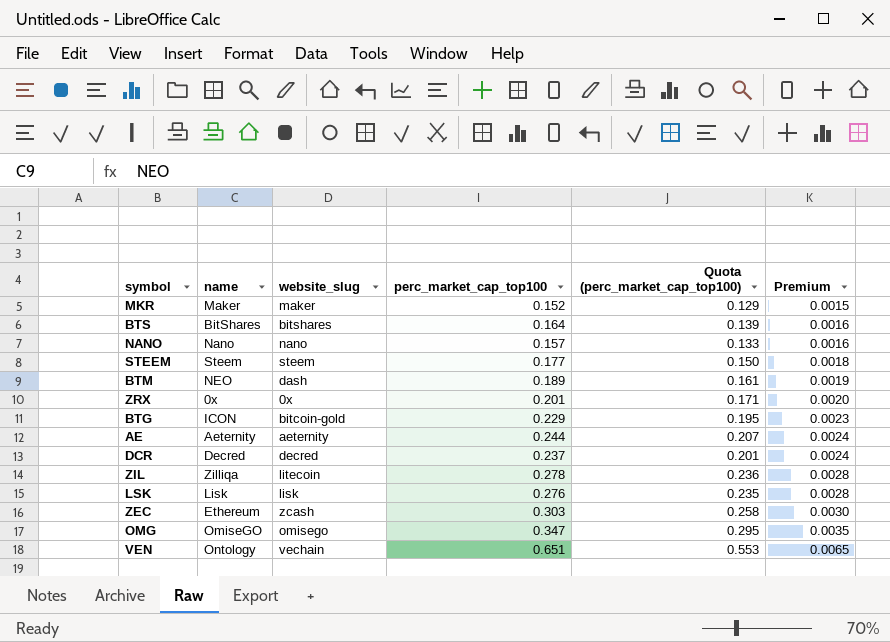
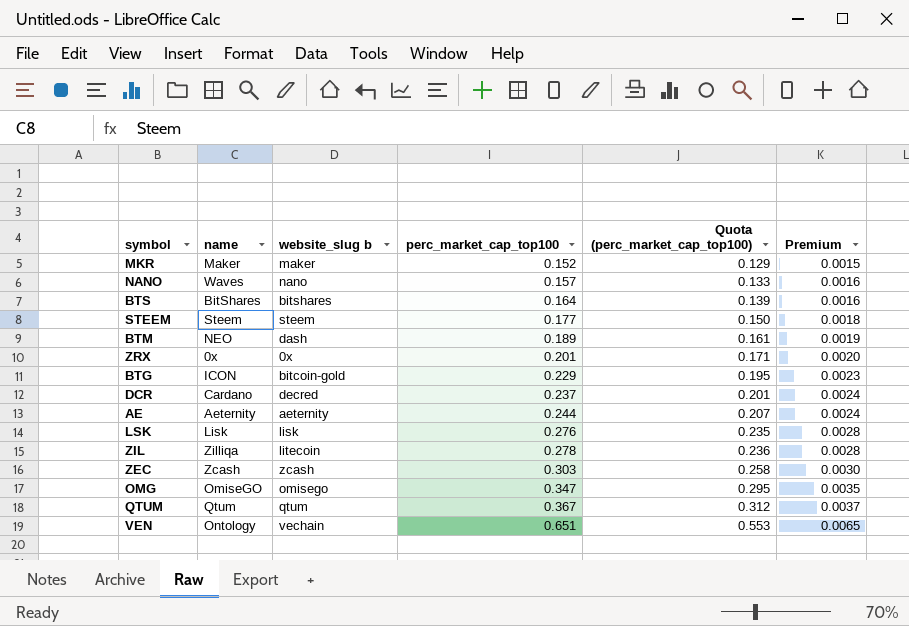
row order: Premium ascending -> perc_market_cap_top100 ascending
column name: website_slug -> website_slug b
NANO | name: Nano -> Waves
DCR | name: Decred -> Cardano
ZEC | name: Ethereum -> Zcash
row QTUM: none -> Qtum | qtum | 0.367 | 0.312 | 0.0037

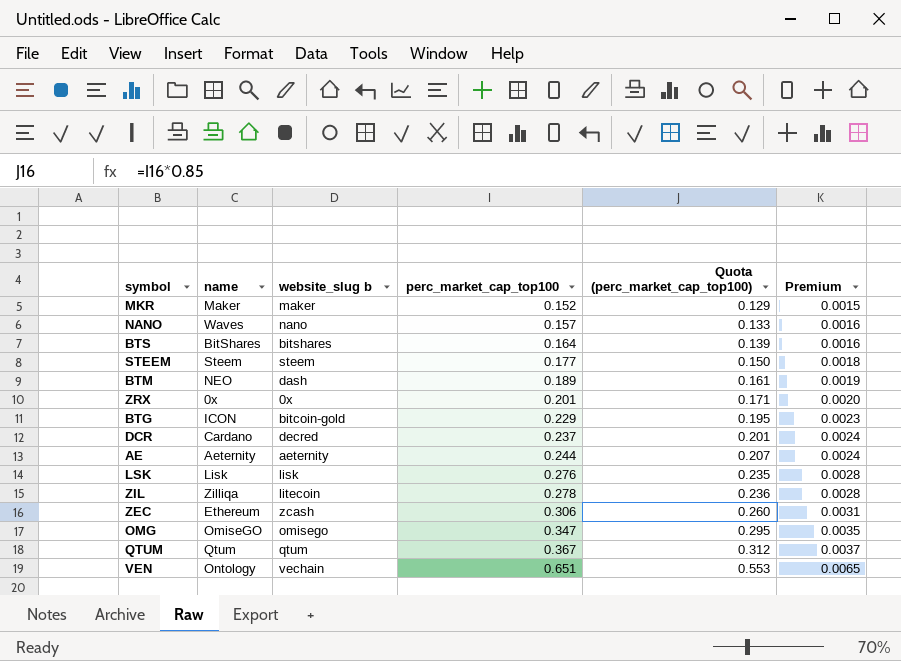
ZEC | name: Zcash -> Ethereum
ZEC | perc_market_cap_top100: 0.303 -> 0.306
ZEC | Quota (perc_market_cap_top100): 0.258 -> 0.260
ZEC | Premium: 0.0030 -> 0.0031

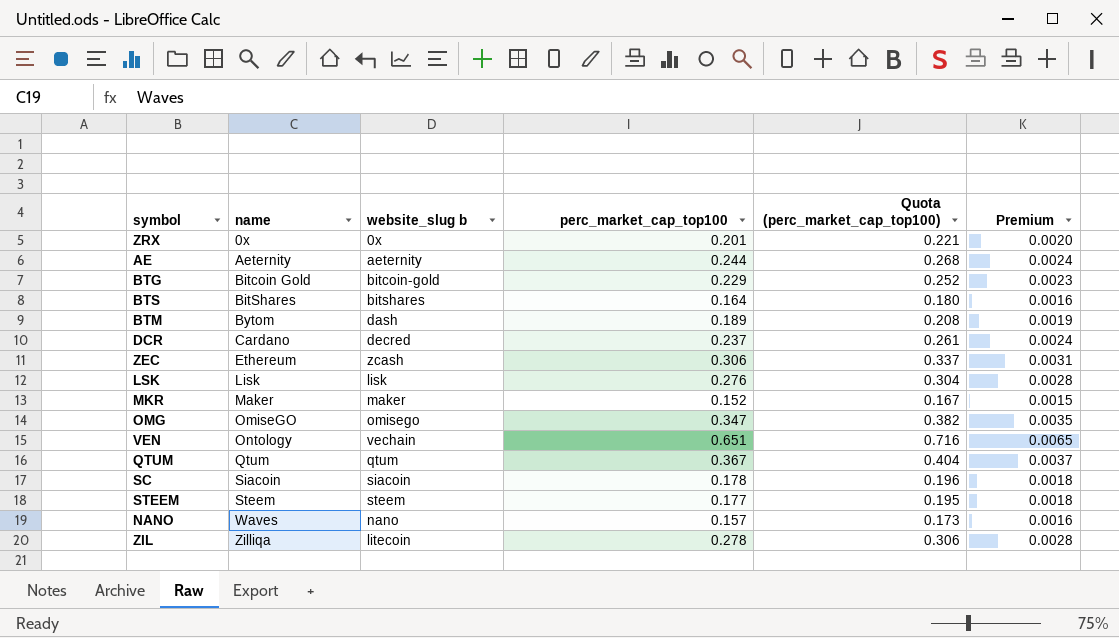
row order: perc_market_cap_top100 ascending -> name ascending
column Quota (perc_market_cap_top100) | formula: [perc_market_cap_top100] * 0.85 -> [perc_market_cap_top100] * 1.1
BTG | name: ICON -> Bitcoin Gold
BTM | name: NEO -> Bytom
row SC: none -> Siacoin | siacoin | 0.178 | 0.196 | 0.0018

